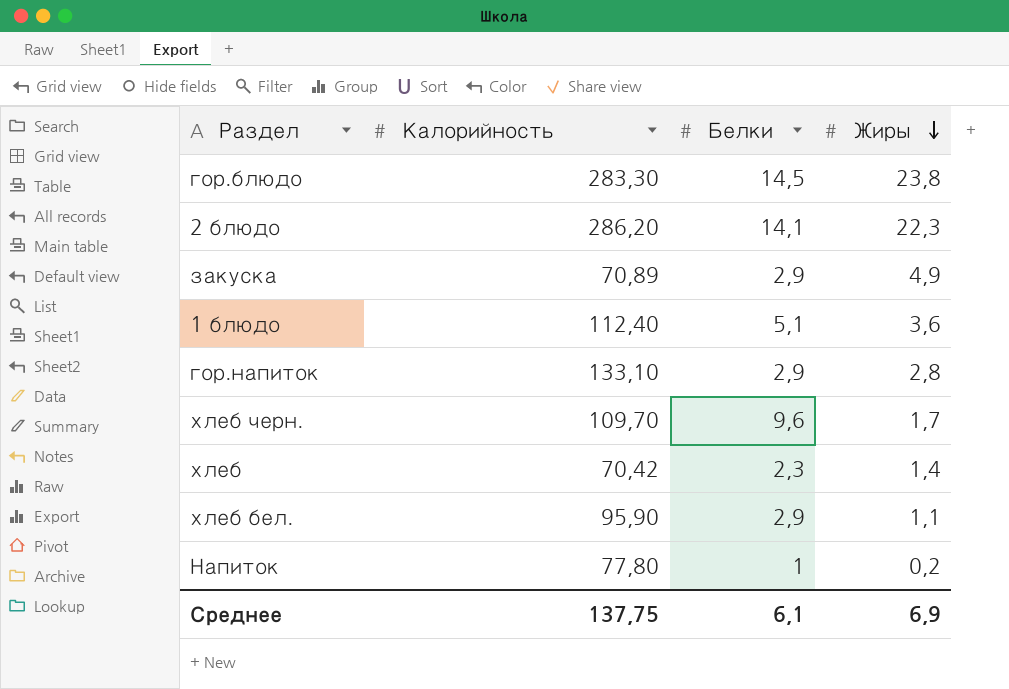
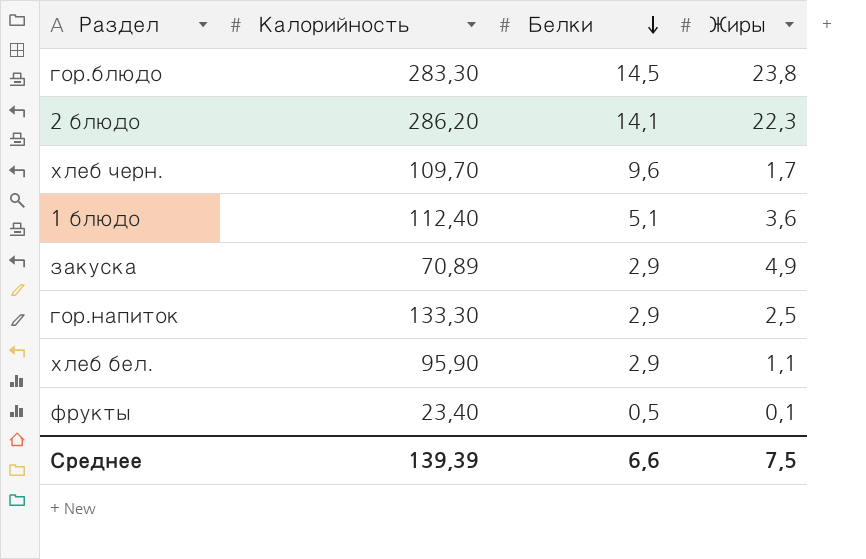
row order: Жиры descending -> Белки descending
row хлеб: 70,42 | 2,3 | 1,4 -> none
row Напиток: 77,80 | 1 | 0,2 -> none
гор.напиток | Калорийность: 133,10 -> 133,30
гор.напиток | Жиры: 2,8 -> 2,5
row фрукты: none -> 23,40 | 0,5 | 0,1
Среднее | Калорийность: 137,75 -> 139,39
Среднее | Белки: 6,1 -> 6,6
Среднее | Жиры: 6,9 -> 7,5

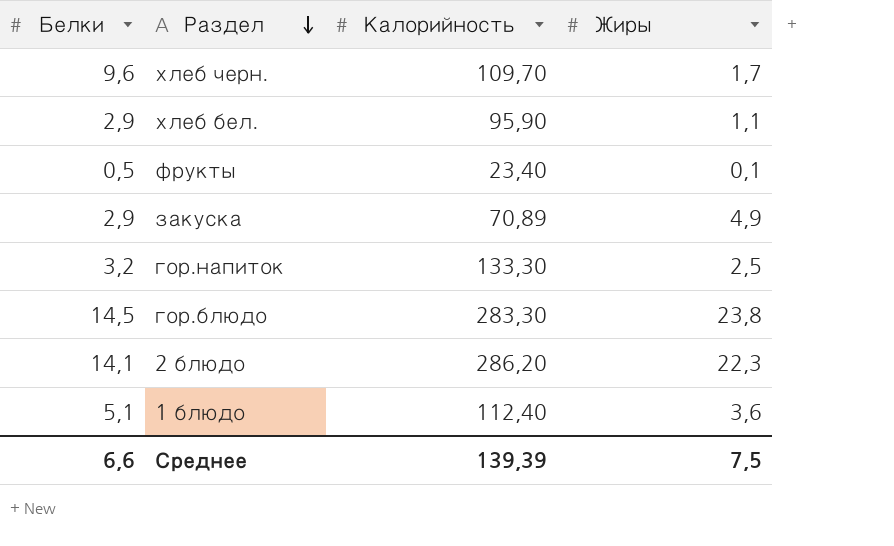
row order: Белки descending -> Раздел descending
column Белки | position: 3 -> 1
гор.напиток | Белки: 2,9 -> 3,2

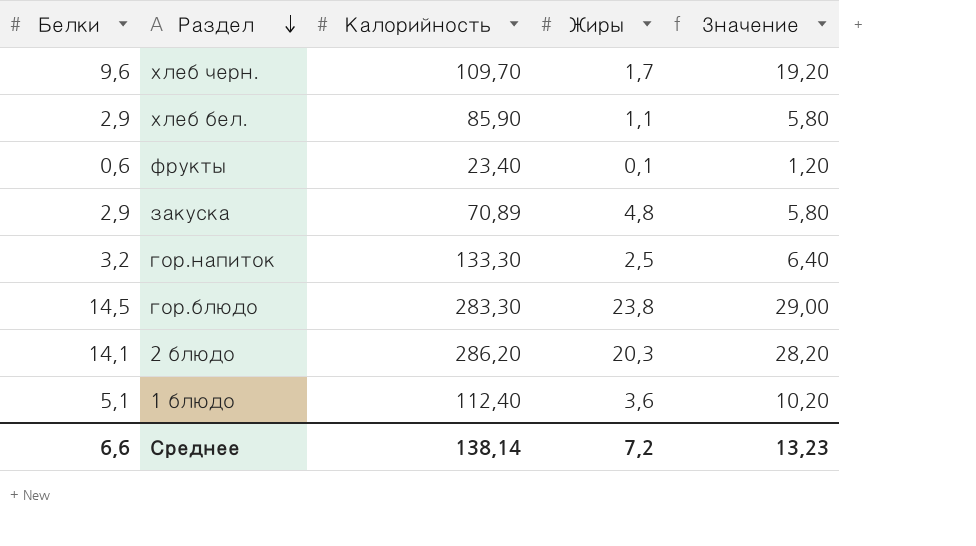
column Значение | formula: none -> [Белки] * 2
хлеб бел. | Калорийность: 95,90 -> 85,90
фрукты | Белки: 0,5 -> 0,6
закуска | Жиры: 4,9 -> 4,8
2 блюдо | Жиры: 22,3 -> 20,3
Среднее | Калорийность: 139,39 -> 138,14
Среднее | Жиры: 7,5 -> 7,2

